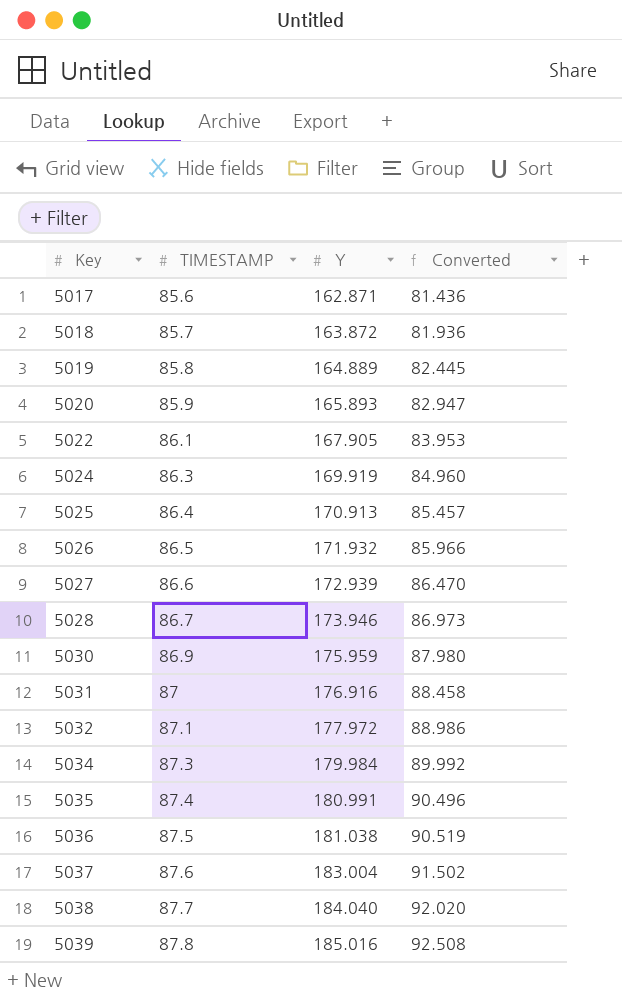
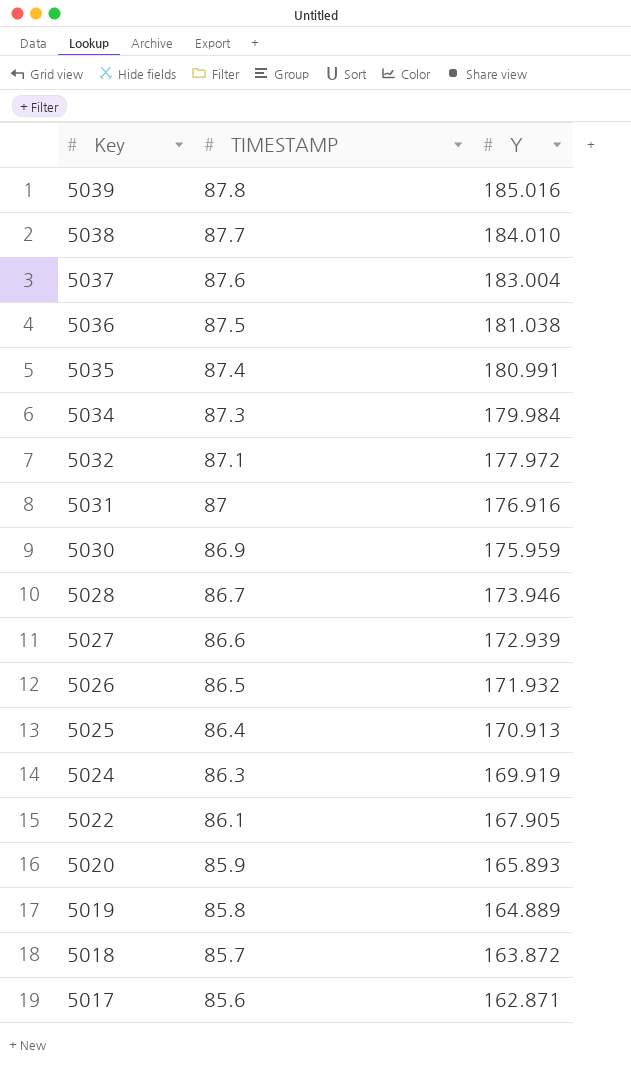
row order: Key ascending -> Key descending
column Converted | formula: [Y] * 0.5 -> none
5038 | Y: 184.040 -> 184.010

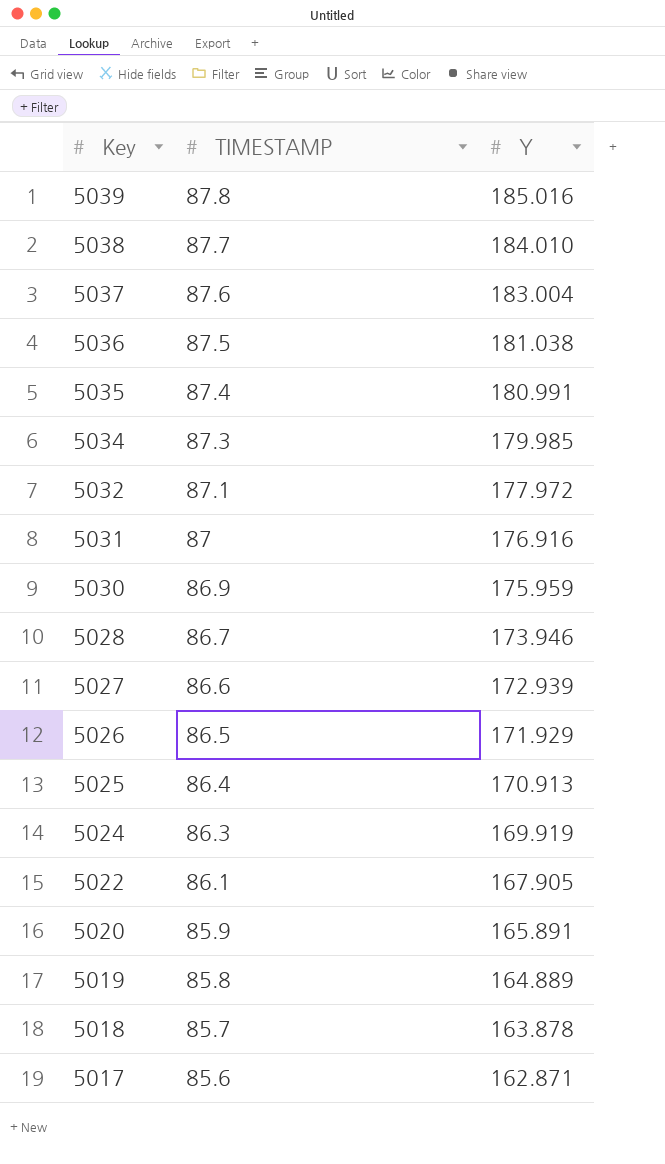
5034 | Y: 179.984 -> 179.985
5026 | Y: 171.932 -> 171.929
5020 | Y: 165.893 -> 165.891
5018 | Y: 163.872 -> 163.878

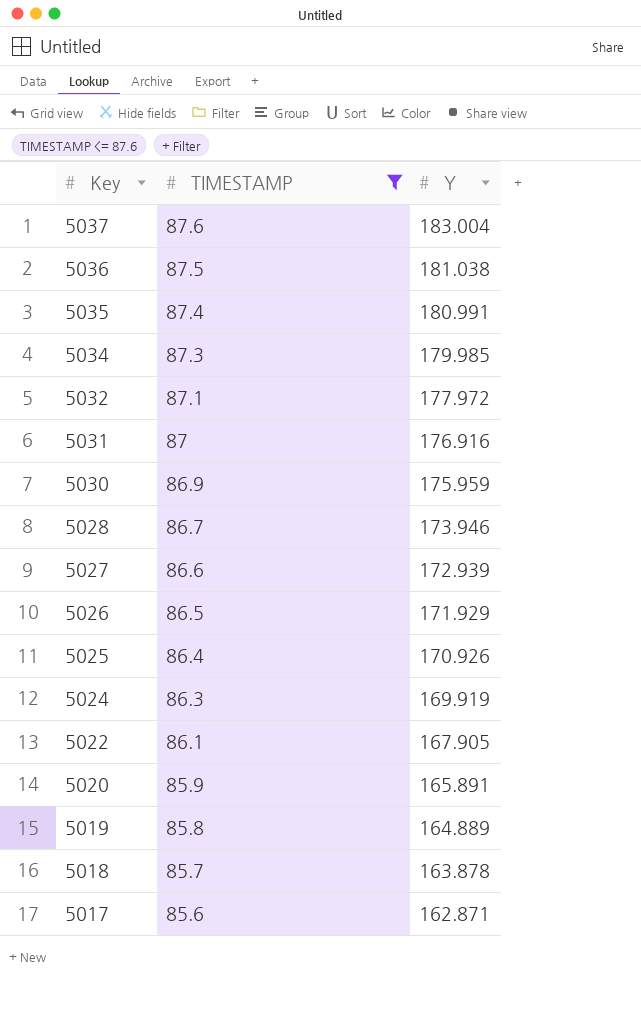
filter: none -> TIMESTAMP <= 87.6
5025 | Y: 170.913 -> 170.926

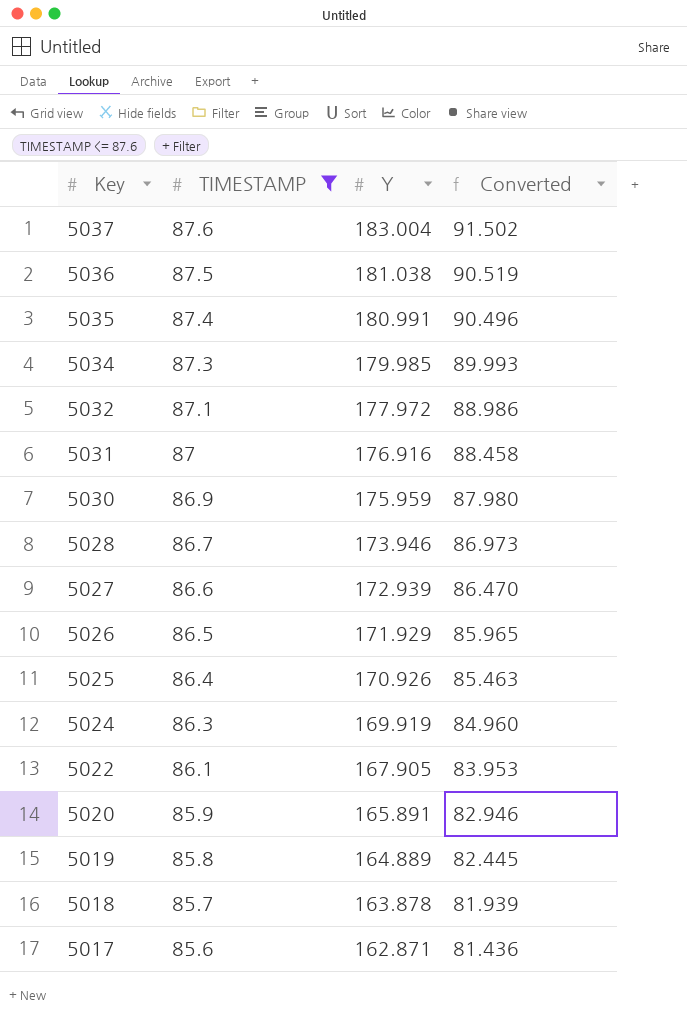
column Converted | formula: none -> [Y] * 0.5

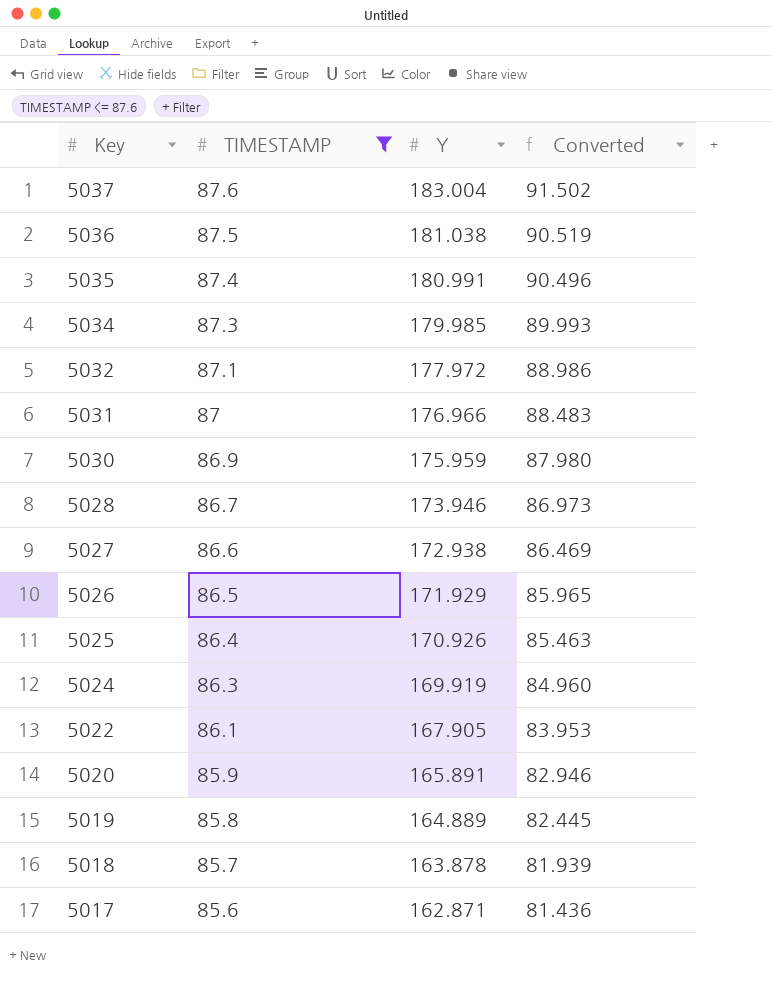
5031 | Y: 176.916 -> 176.966
5031 | Converted: 88.458 -> 88.483
5027 | Y: 172.939 -> 172.938
5027 | Converted: 86.470 -> 86.469

